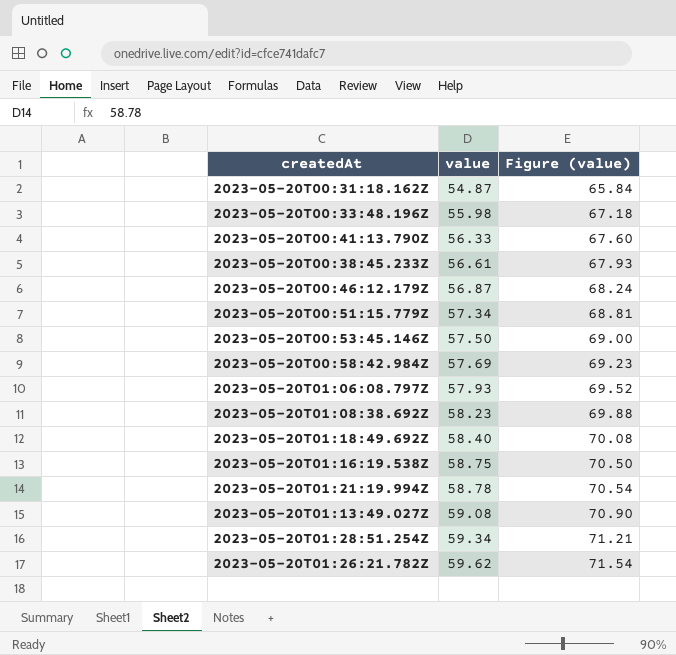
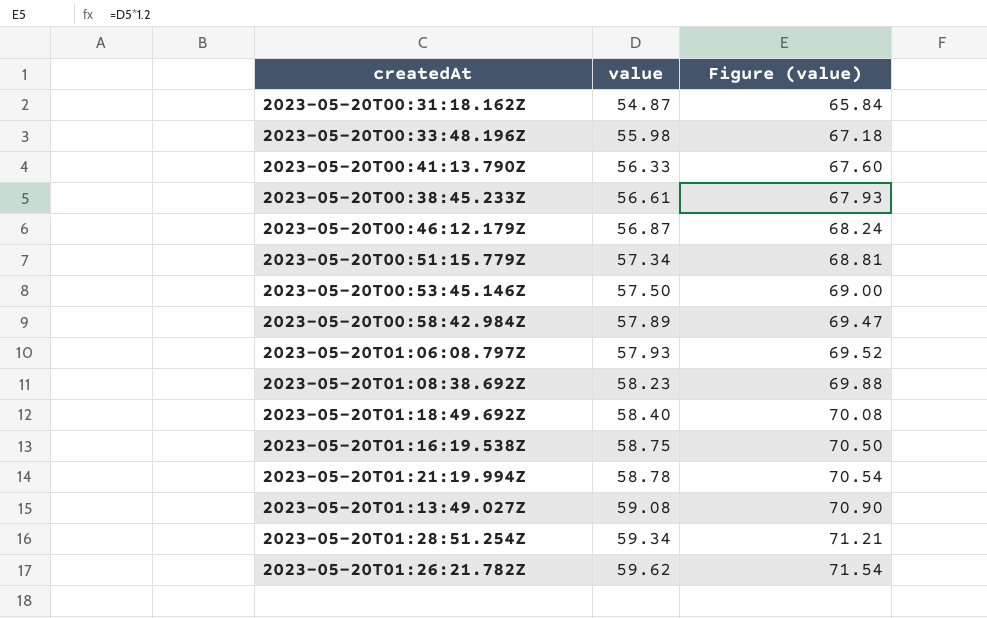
2023-05-20T00:58:42.984Z | value: 57.69 -> 57.89
2023-05-20T00:58:42.984Z | Figure (value): 69.23 -> 69.47

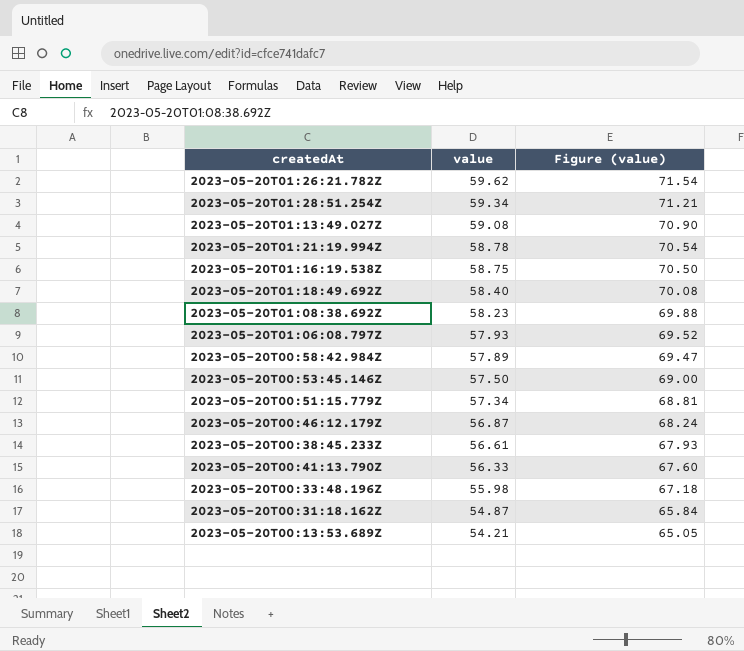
row order: value ascending -> value descending
row 2023-05-20T00:13:53.689Z: none -> 54.21 | 65.05

